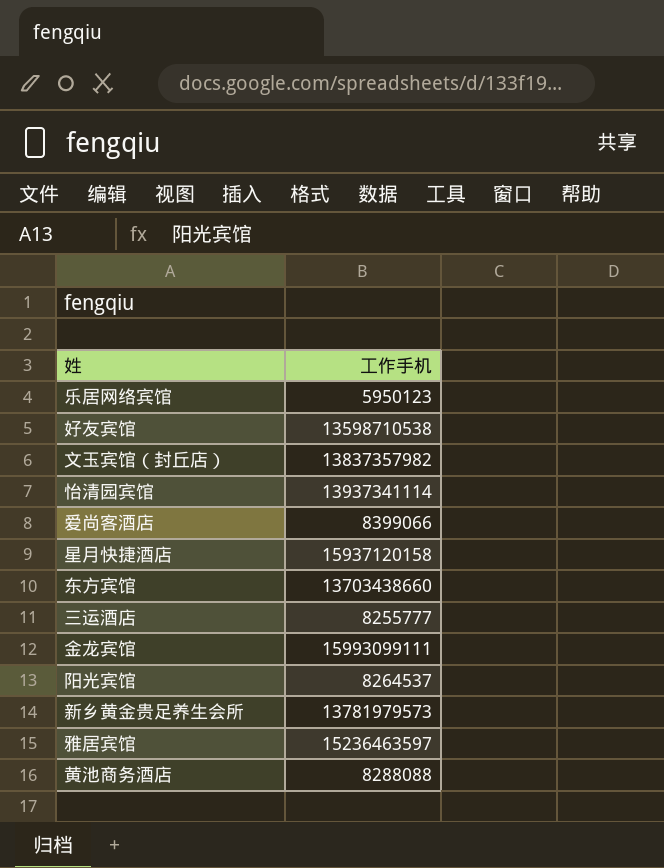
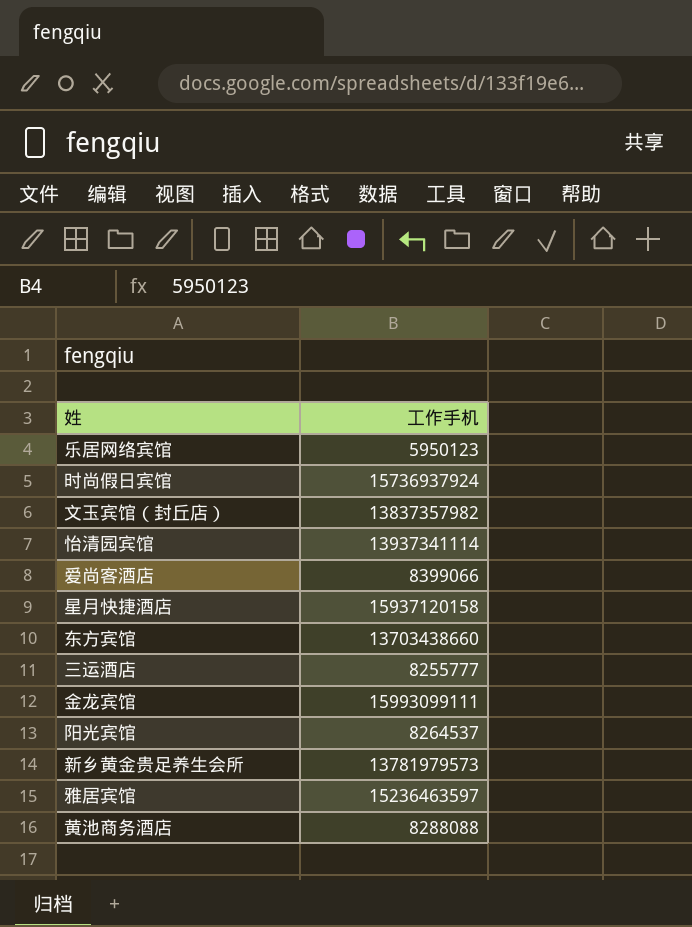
row 好友宾馆: 13598710538 -> none
row 时尚假日宾馆: none -> 15736937924

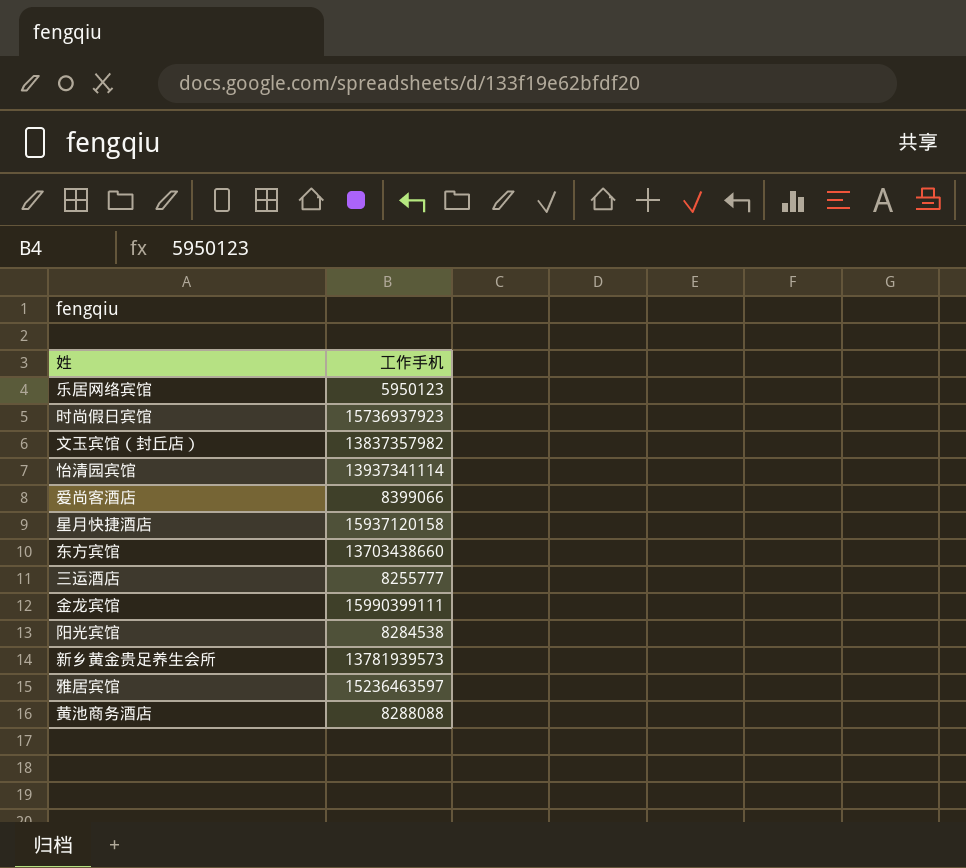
时尚假日宾馆 | 工作手机: 15736937924 -> 15736937923
金龙宾馆 | 工作手机: 15993099111 -> 15990399111
阳光宾馆 | 工作手机: 8264537 -> 8284538
新乡黄金贵足养生会所 | 工作手机: 13781979573 -> 13781939573

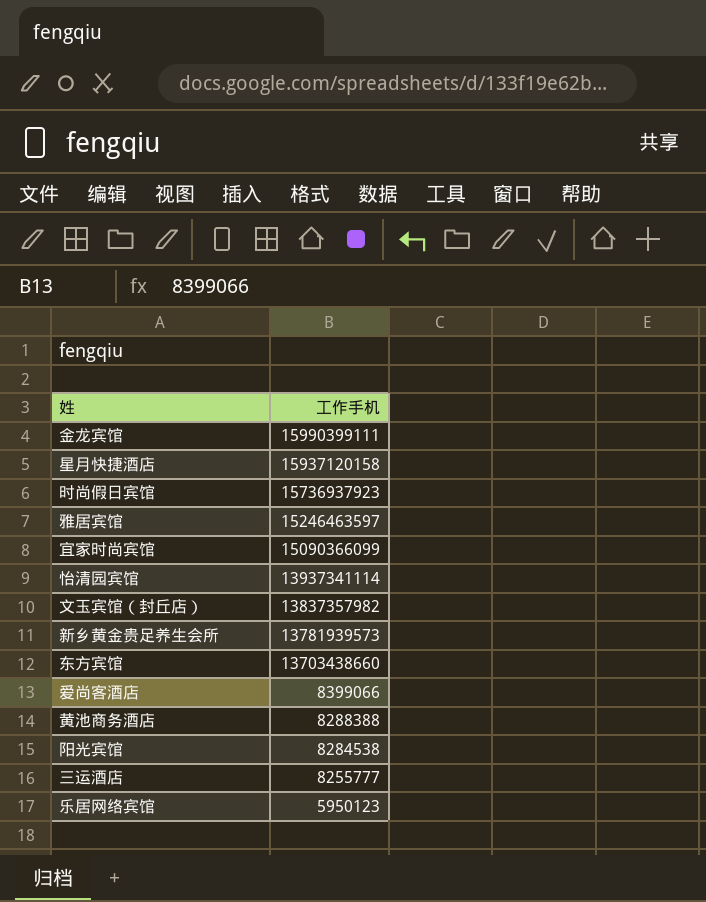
row order: none -> 工作手机 descending
雅居宾馆 | 工作手机: 15236463597 -> 15246463597
row 宜家时尚宾馆: none -> 15090366099
黄池商务酒店 | 工作手机: 8288088 -> 8288388

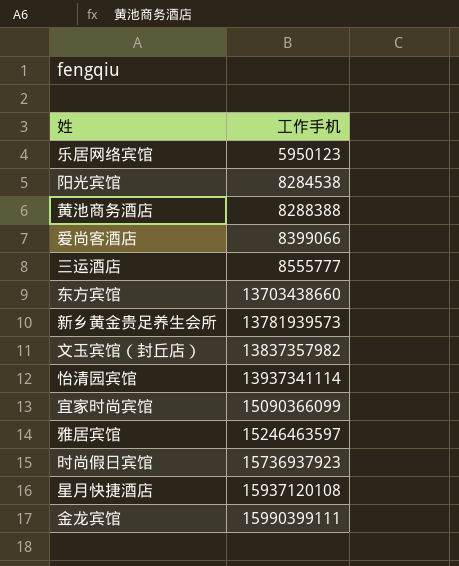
row order: 工作手机 descending -> 工作手机 ascending
三运酒店 | 工作手机: 8255777 -> 8555777
星月快捷酒店 | 工作手机: 15937120158 -> 15937120108

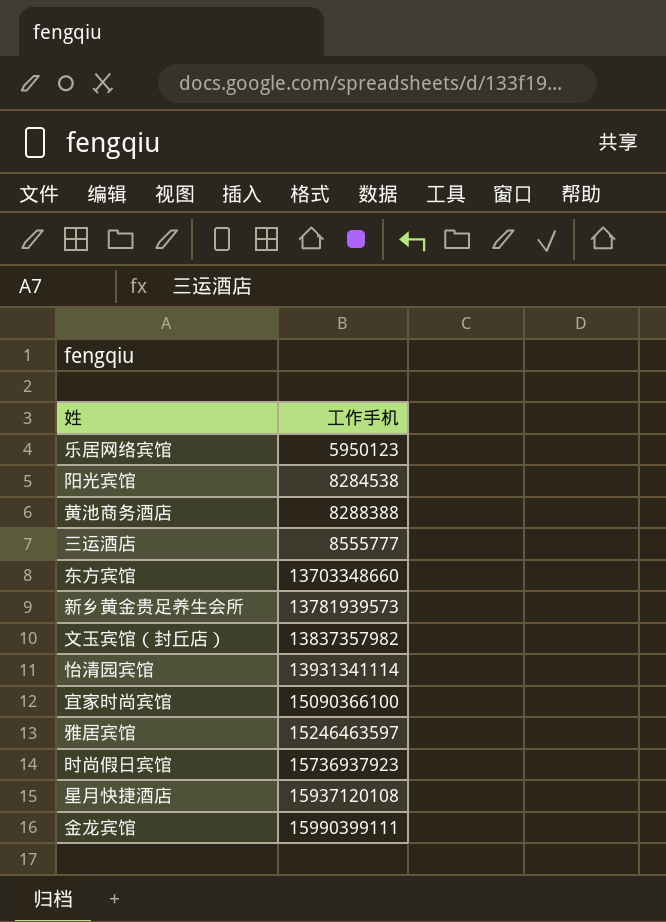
row 爱尚客酒店: 8399066 -> none
东方宾馆 | 工作手机: 13703438660 -> 13703348660
怡清园宾馆 | 工作手机: 13937341114 -> 13931341114
宜家时尚宾馆 | 工作手机: 15090366099 -> 15090366100

